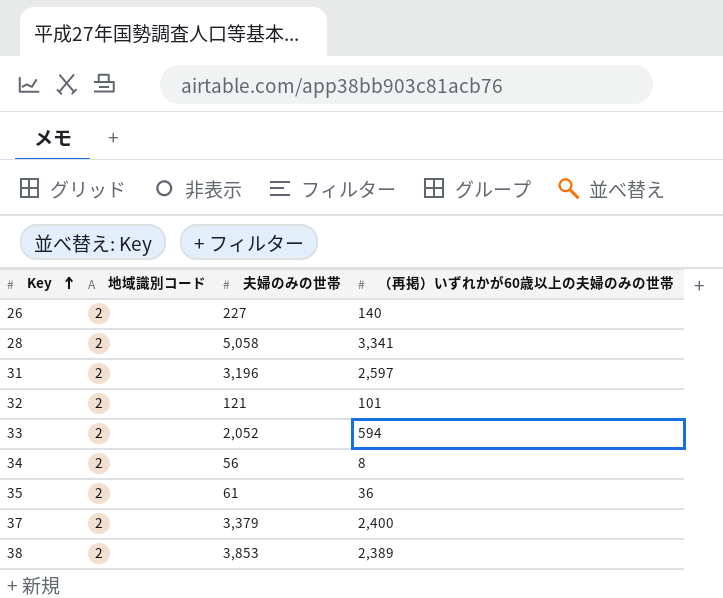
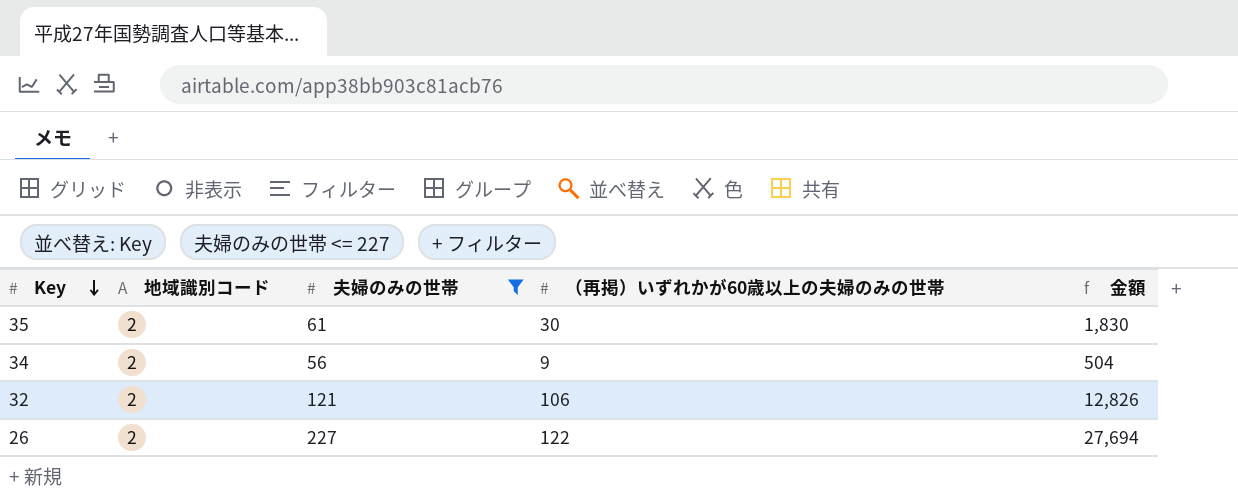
filter: none -> 夫婦のみの世帯 <= 227
row order: Key ascending -> Key descending
column 金額 | formula: none -> [夫婦のみの世帯] * [（再掲）いずれかが60歳以上の夫婦のみの世帯]
35 | （再掲）いずれかが60歳以上の夫婦のみの世帯: 36 -> 30
34 | （再掲）いずれかが60歳以上の夫婦のみの世帯: 8 -> 9
32 | （再掲）いずれかが60歳以上の夫婦のみの世帯: 101 -> 106
26 | （再掲）いずれかが60歳以上の夫婦のみの世帯: 140 -> 122

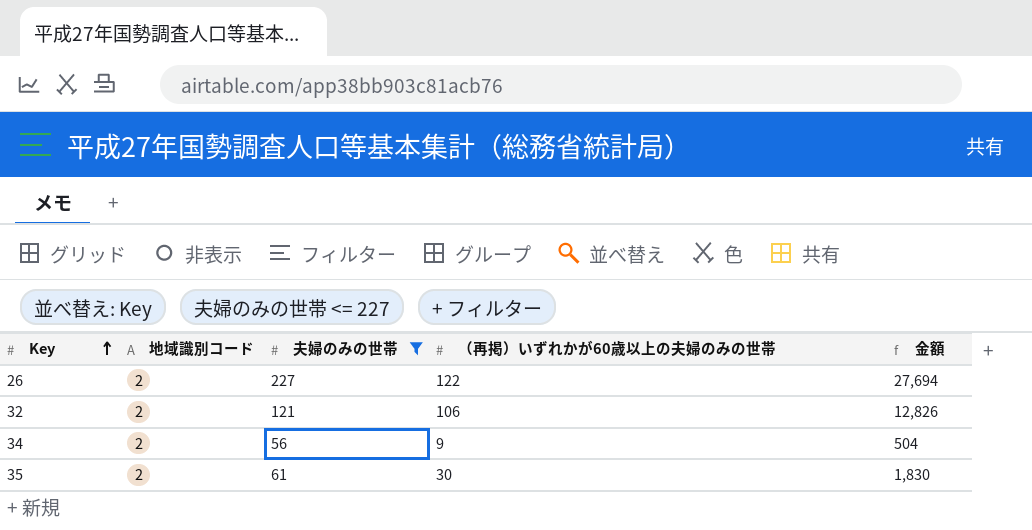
row order: Key descending -> Key ascending

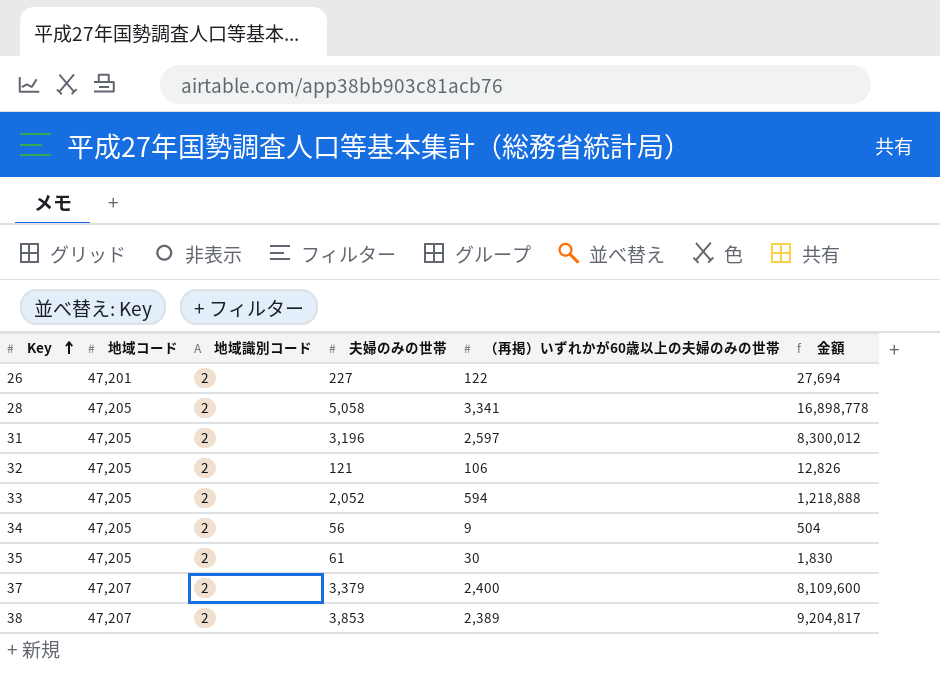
filter: 夫婦のみの世帯 <= 227 -> none
column 地域コード | position: none -> 2

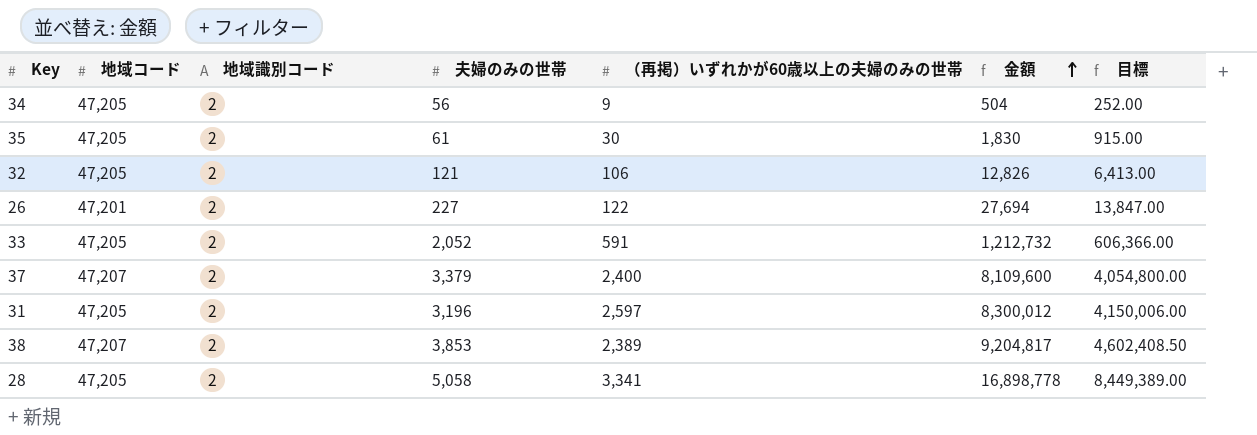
row order: Key ascending -> 金額 ascending
column 目標 | formula: none -> [金額] * 0.5
33 | （再掲）いずれかが60歳以上の夫婦のみの世帯: 594 -> 591
33 | 金額: 1,218,888 -> 1,212,732

